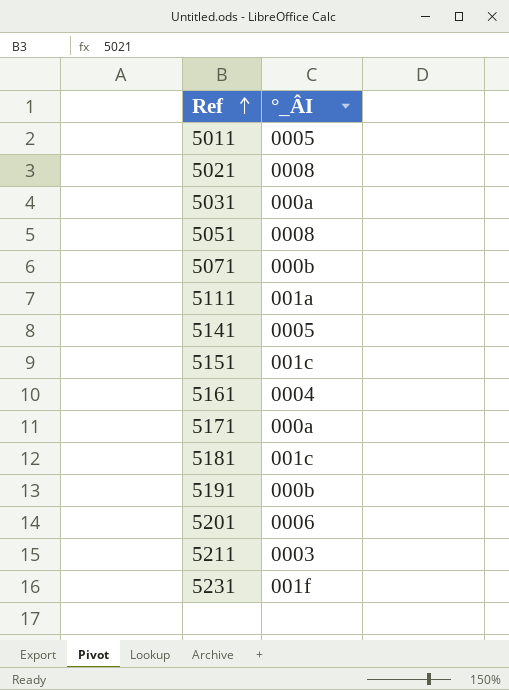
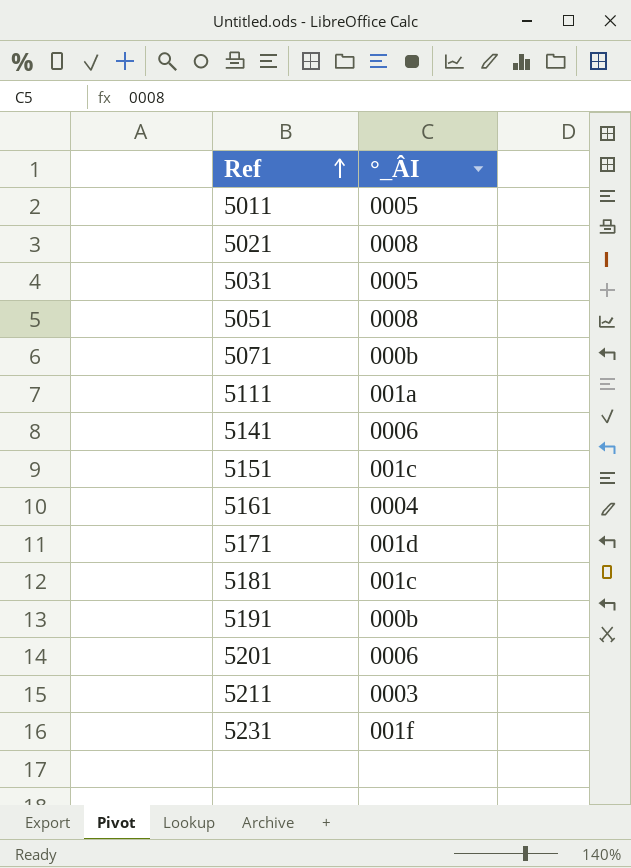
5031 | °_ÂI: 000a -> 0005
5141 | °_ÂI: 0005 -> 0006
5171 | °_ÂI: 000a -> 001d

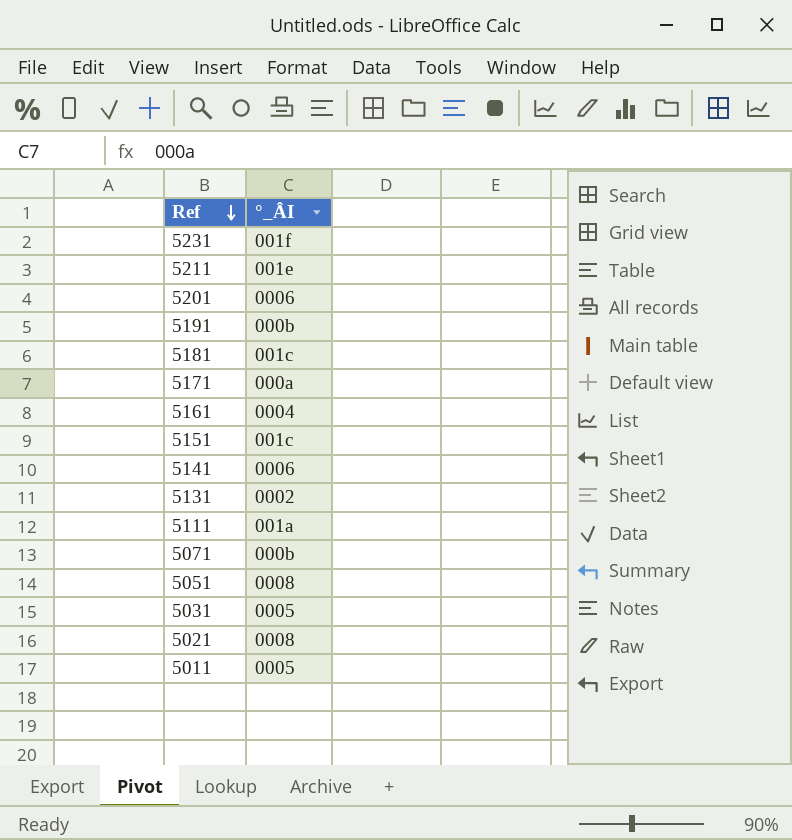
row order: Ref ascending -> Ref descending
5211 | °_ÂI: 0003 -> 001e
5171 | °_ÂI: 001d -> 000a
row 5131: none -> 0002

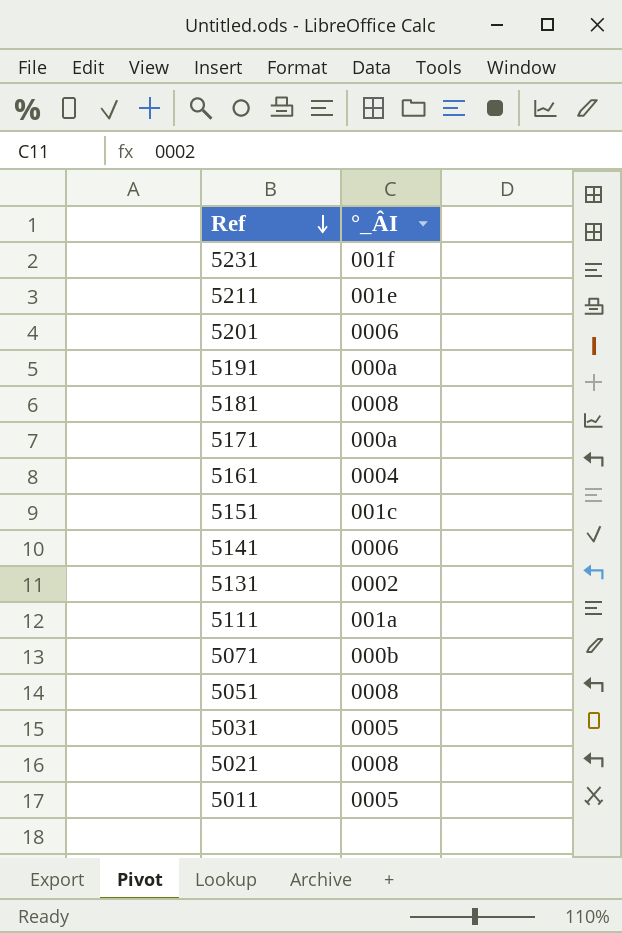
5191 | °_ÂI: 000b -> 000a
5181 | °_ÂI: 001c -> 0008

